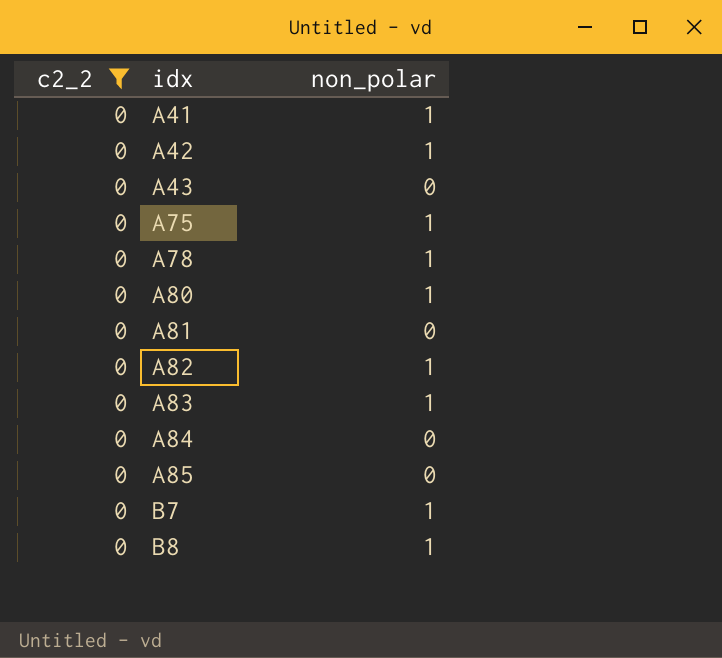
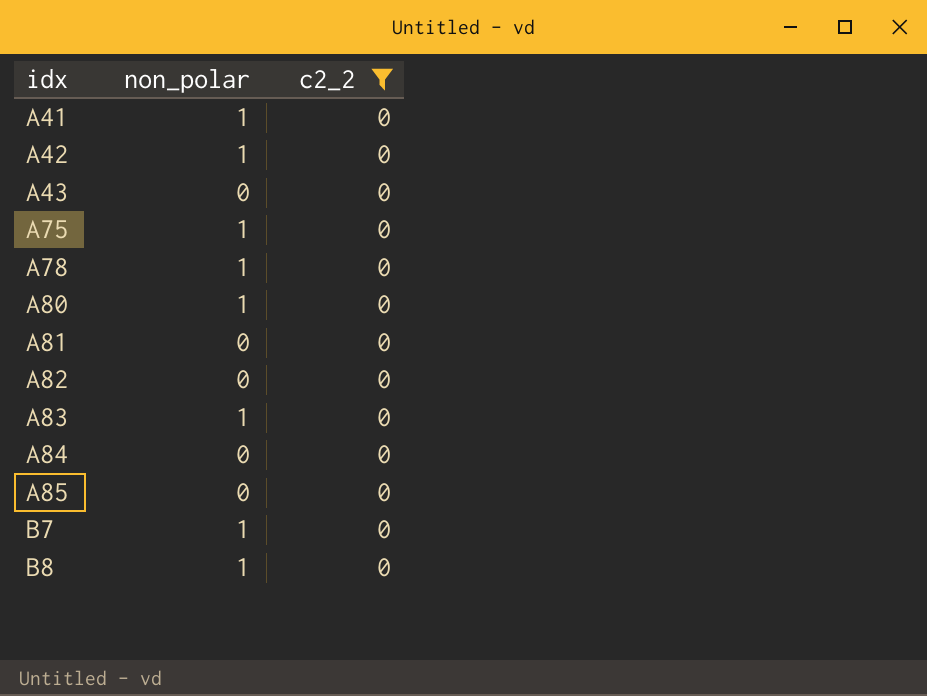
column c2_2 | position: 1 -> 3
A82 | non_polar: 1 -> 0

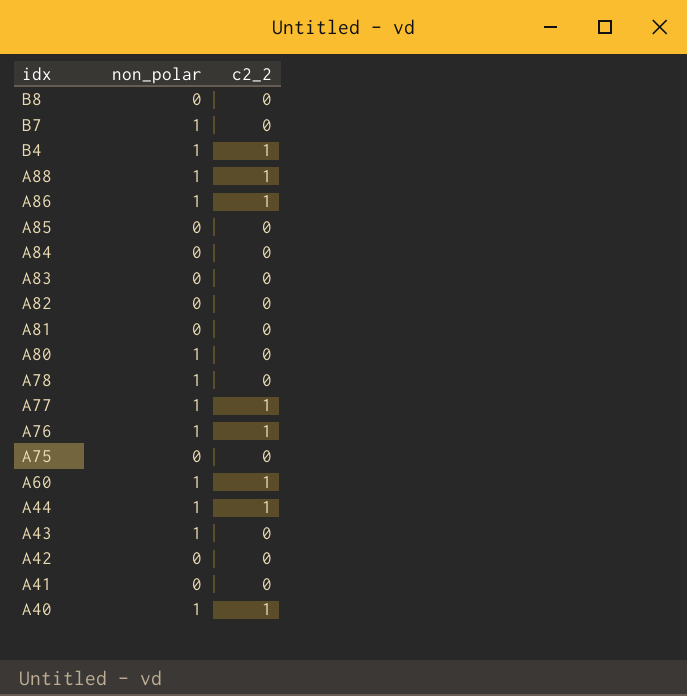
filter: c2_2 = 0 -> none
row order: idx ascending -> idx descending
B8 | non_polar: 1 -> 0
A83 | non_polar: 1 -> 0
A75 | non_polar: 1 -> 0
A43 | non_polar: 0 -> 1
A42 | non_polar: 1 -> 0
A41 | non_polar: 1 -> 0

